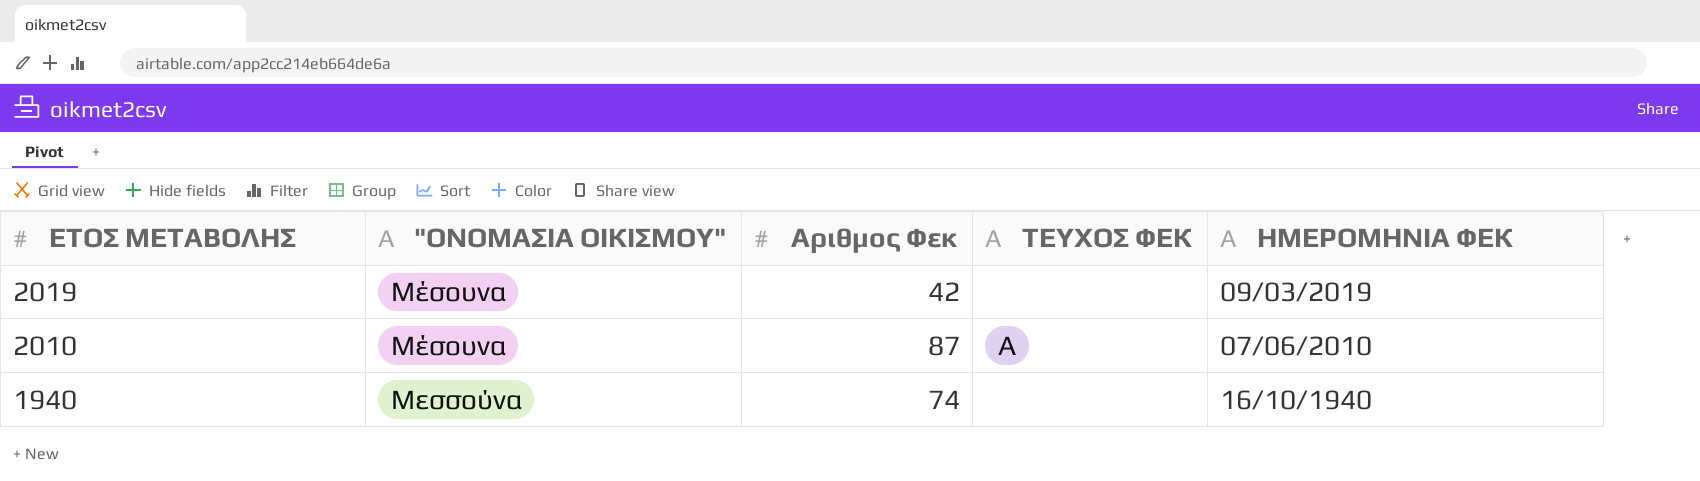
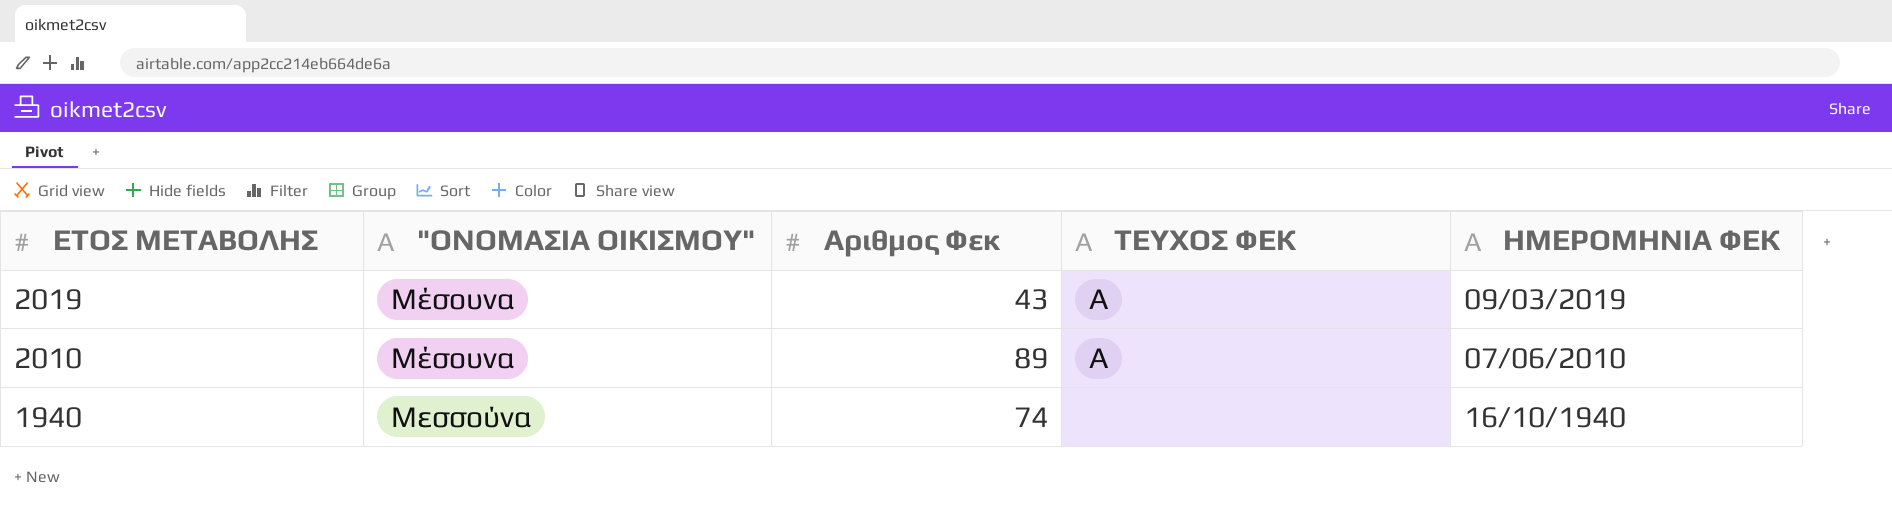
2019 | Αριθμος Φεκ: 42 -> 43
2019 | ΤΕΥΧΟΣ ΦΕΚ: none -> Α
2010 | Αριθμος Φεκ: 87 -> 89

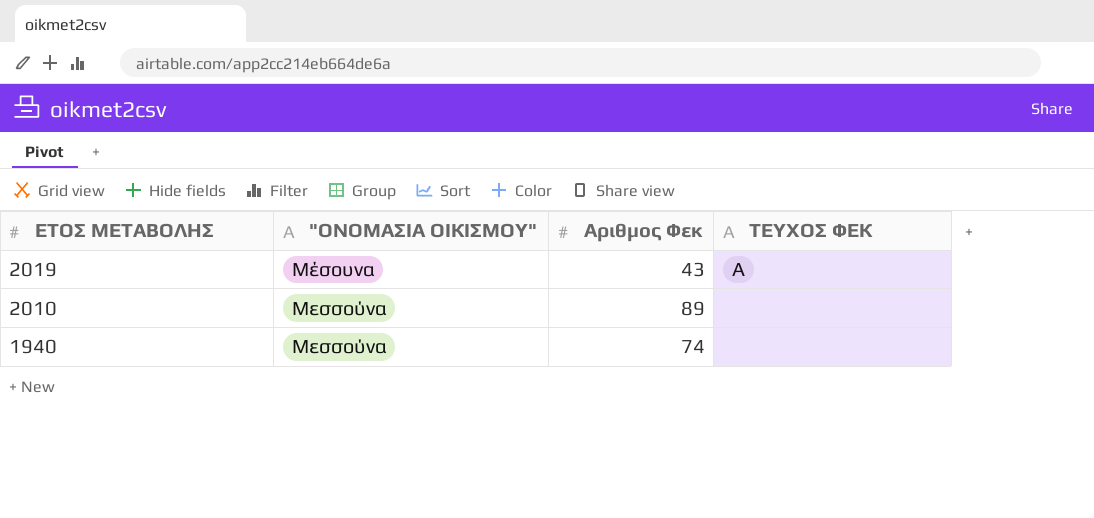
column ΗΜΕΡΟΜΗΝΙΑ ΦΕΚ | position: 5 -> none
2010 | "ΟΝΟΜΑΣΙΑ ΟΙΚΙΣΜΟΥ": Μέσουνα -> Μεσσούνα
2010 | ΤΕΥΧΟΣ ΦΕΚ: Α -> none

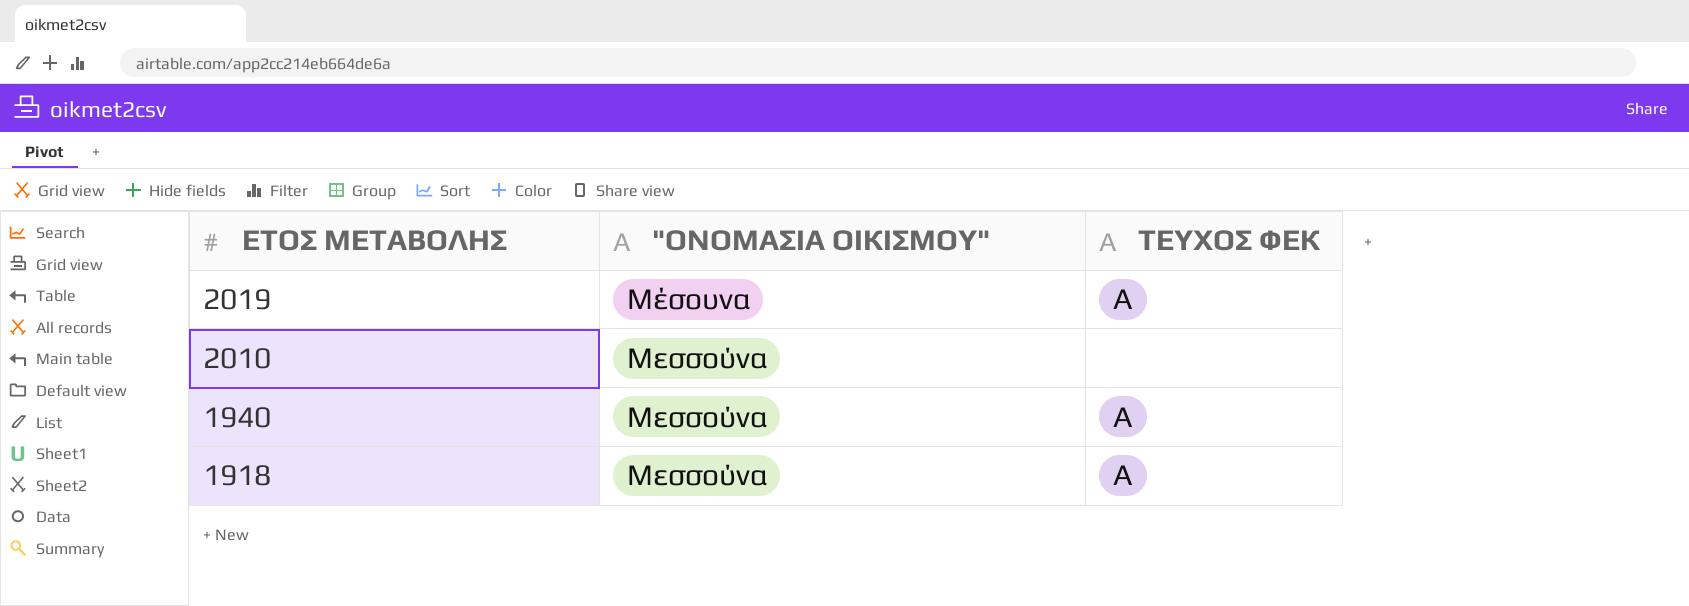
column Αριθμος Φεκ | position: 3 -> none
1940 | ΤΕΥΧΟΣ ΦΕΚ: none -> Α
row 1918: none -> Μεσσούνα | Α

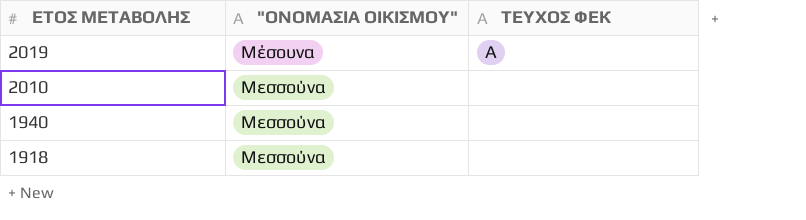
1940 | ΤΕΥΧΟΣ ΦΕΚ: Α -> none
1918 | ΤΕΥΧΟΣ ΦΕΚ: Α -> none

